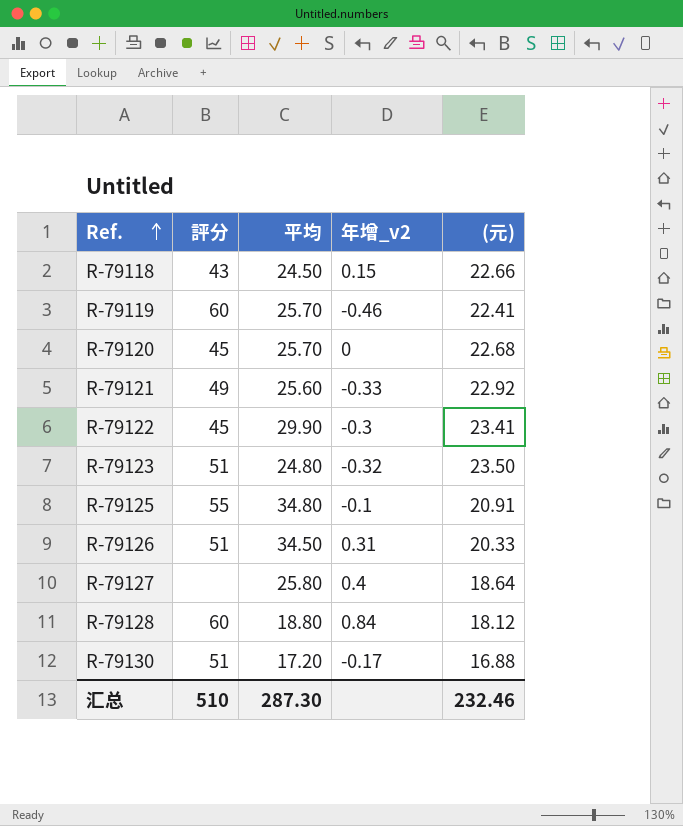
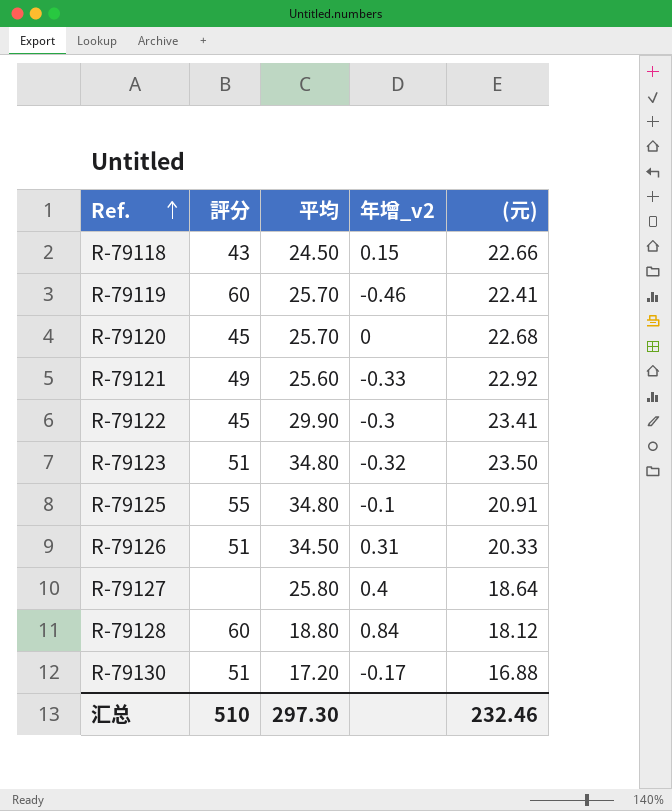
R-79123 | 平均: 24.80 -> 34.80
汇总 | 平均: 287.30 -> 297.30

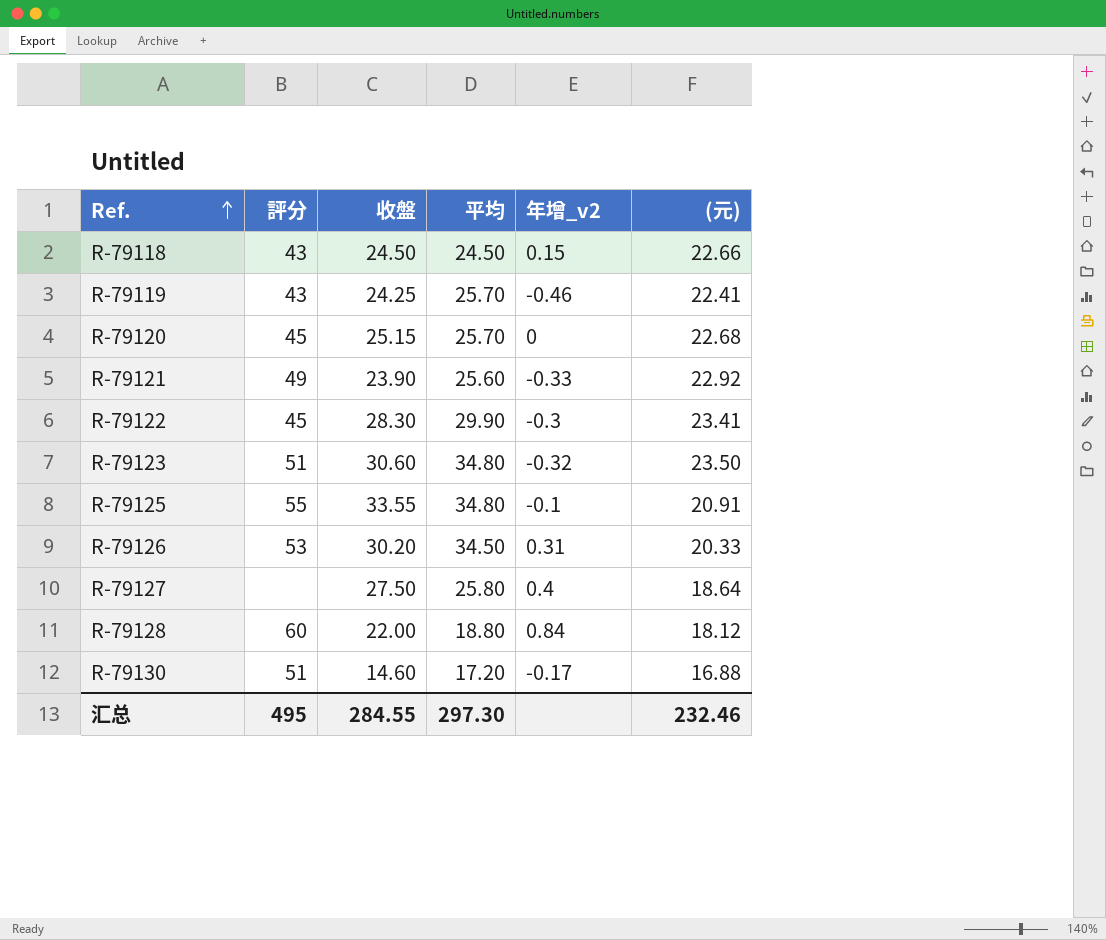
column 收盤 | position: none -> 3
R-79119 | 評分: 60 -> 43
R-79126 | 評分: 51 -> 53
汇总 | 評分: 510 -> 495

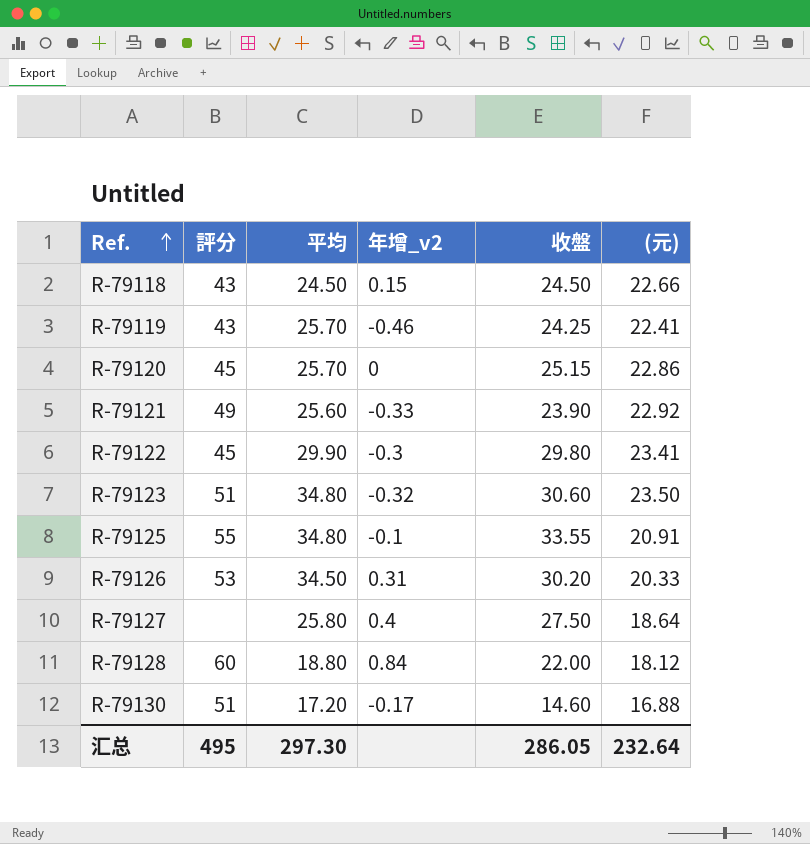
column 收盤 | position: 3 -> 5
R-79120 | (元): 22.68 -> 22.86
R-79122 | 收盤: 28.30 -> 29.80
汇总 | 收盤: 284.55 -> 286.05
汇总 | (元): 232.46 -> 232.64

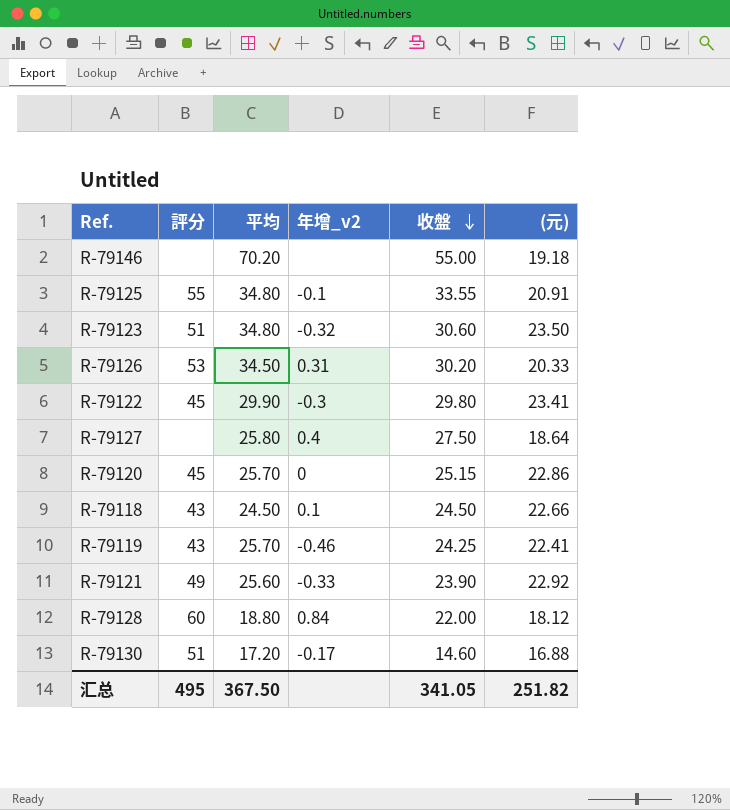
row order: Ref. ascending -> 收盤 descending
row R-79146: none -> none | 70.20 | none | 55.00 | 19.18
R-79118 | 年增_v2: 0.15 -> 0.1
汇总 | 平均: 297.30 -> 367.50
汇总 | 收盤: 286.05 -> 341.05
汇总 | (元): 232.64 -> 251.82

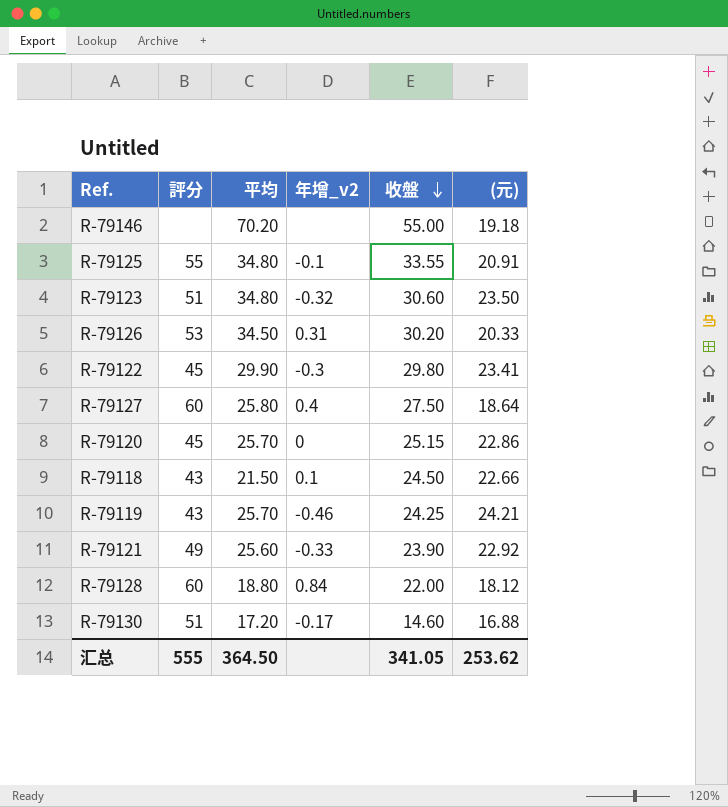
R-79127 | 評分: none -> 60
R-79118 | 平均: 24.50 -> 21.50
R-79119 | (元): 22.41 -> 24.21
汇总 | 評分: 495 -> 555
汇总 | 平均: 367.50 -> 364.50
汇总 | (元): 251.82 -> 253.62

